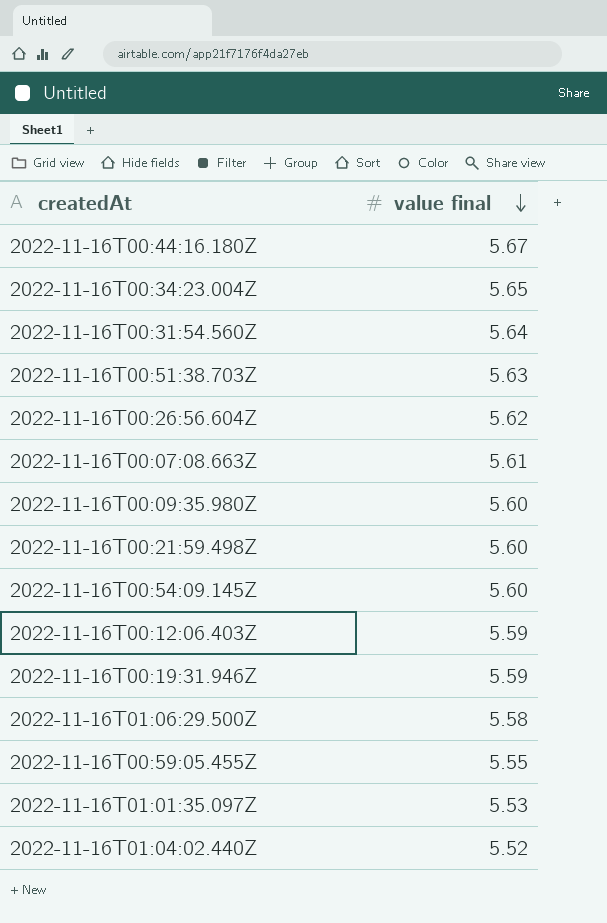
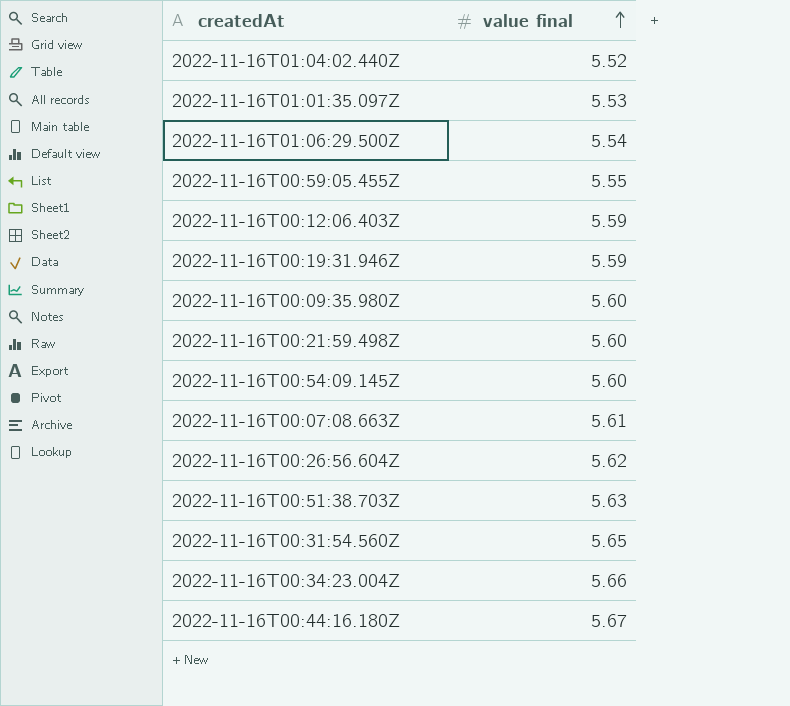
row order: value final descending -> value final ascending
2022-11-16T01:06:29.500Z | value final: 5.58 -> 5.54
2022-11-16T00:31:54.560Z | value final: 5.64 -> 5.65
2022-11-16T00:34:23.004Z | value final: 5.65 -> 5.66

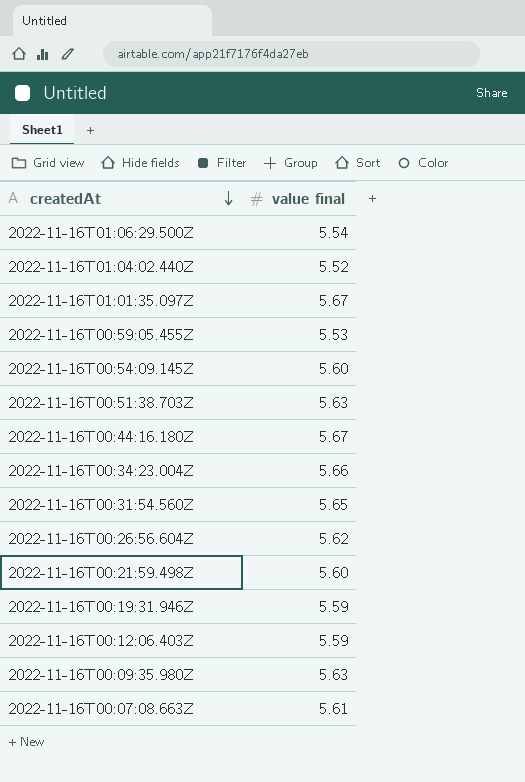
row order: value final ascending -> createdAt descending
2022-11-16T01:01:35.097Z | value final: 5.53 -> 5.67
2022-11-16T00:59:05.455Z | value final: 5.55 -> 5.53
2022-11-16T00:09:35.980Z | value final: 5.60 -> 5.63

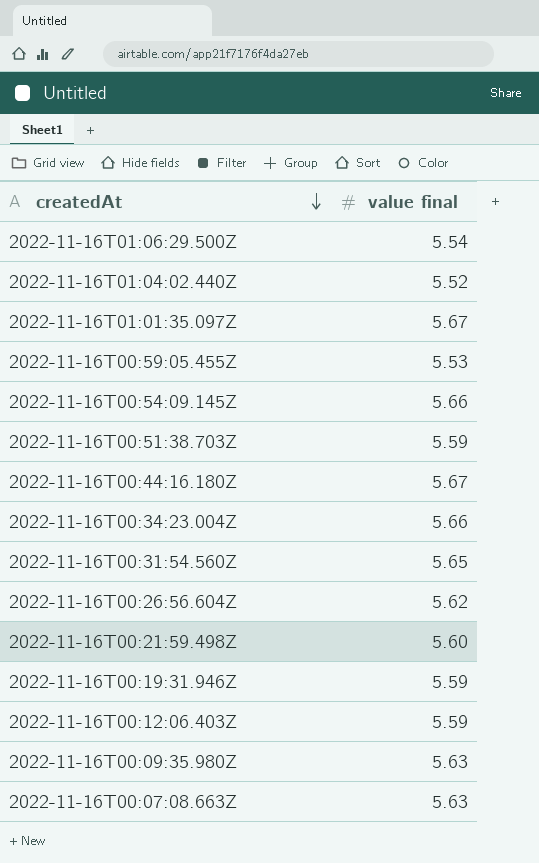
2022-11-16T00:54:09.145Z | value final: 5.60 -> 5.66
2022-11-16T00:51:38.703Z | value final: 5.63 -> 5.59
2022-11-16T00:07:08.663Z | value final: 5.61 -> 5.63

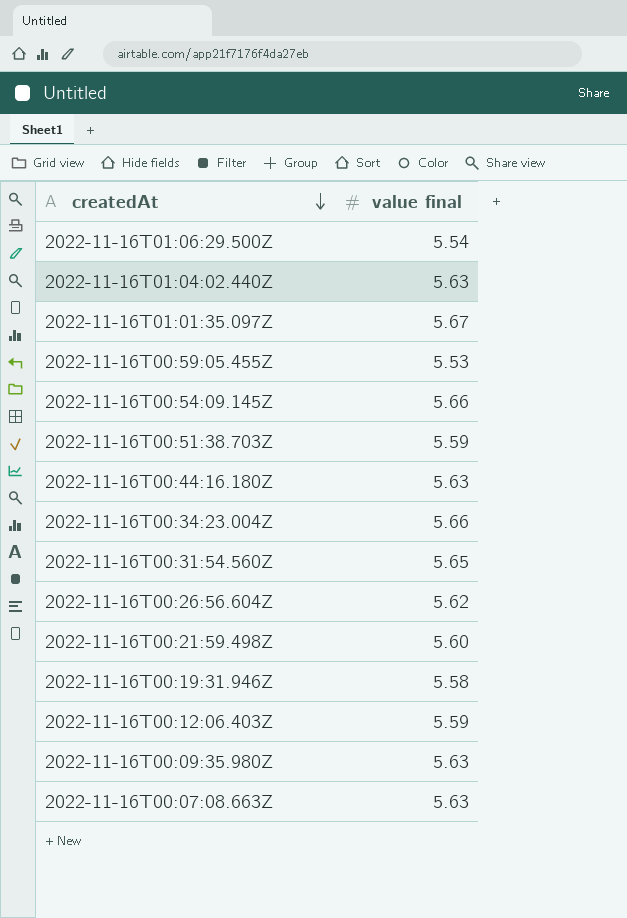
2022-11-16T01:04:02.440Z | value final: 5.52 -> 5.63
2022-11-16T00:44:16.180Z | value final: 5.67 -> 5.63
2022-11-16T00:19:31.946Z | value final: 5.59 -> 5.58

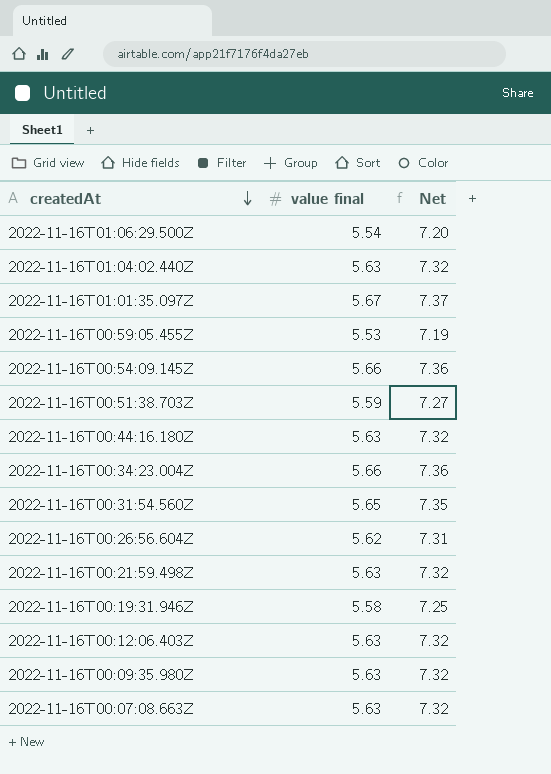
column Net | formula: none -> [value final] * 1.3
2022-11-16T00:21:59.498Z | value final: 5.60 -> 5.63
2022-11-16T00:12:06.403Z | value final: 5.59 -> 5.63

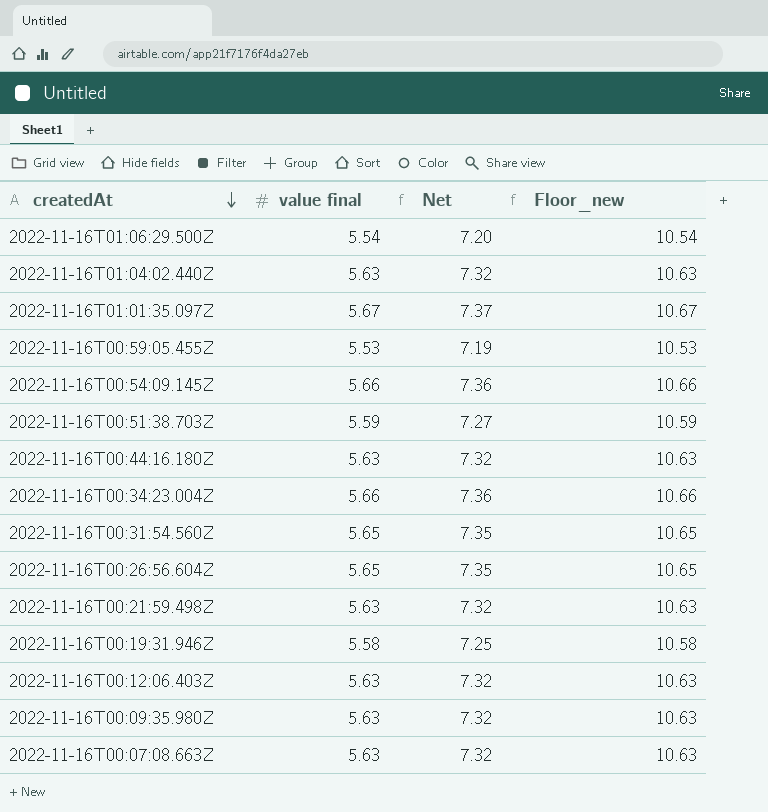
column Floor_new | formula: none -> [value final] + 5
2022-11-16T00:26:56.604Z | value final: 5.62 -> 5.65
2022-11-16T00:26:56.604Z | Net: 7.31 -> 7.35

